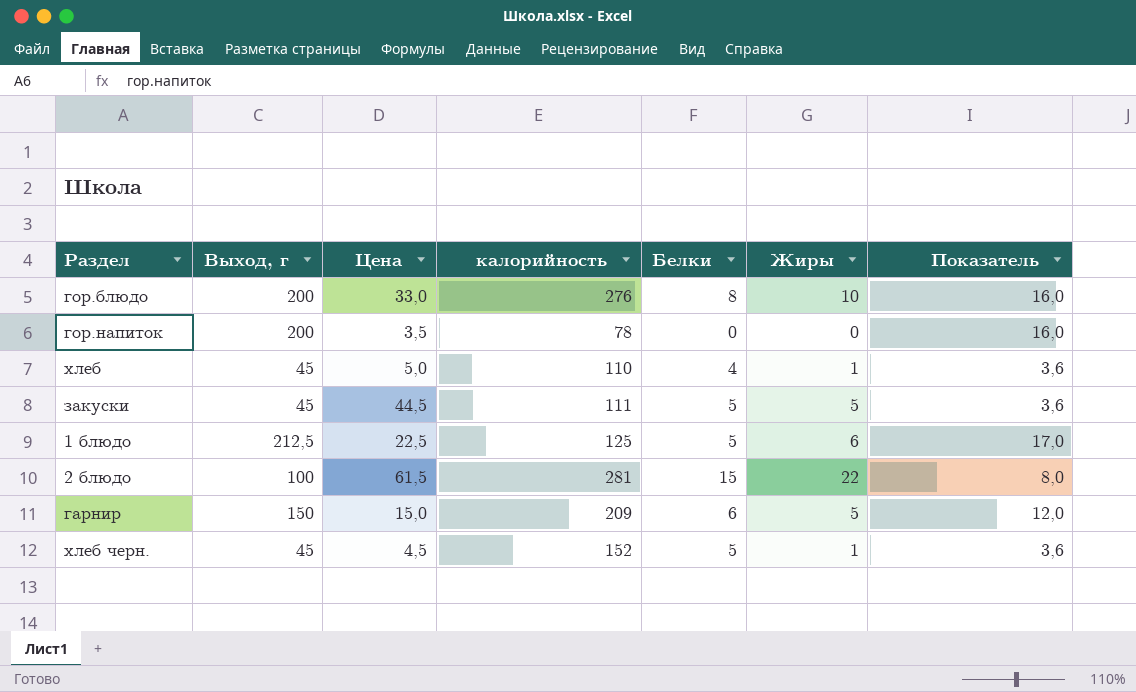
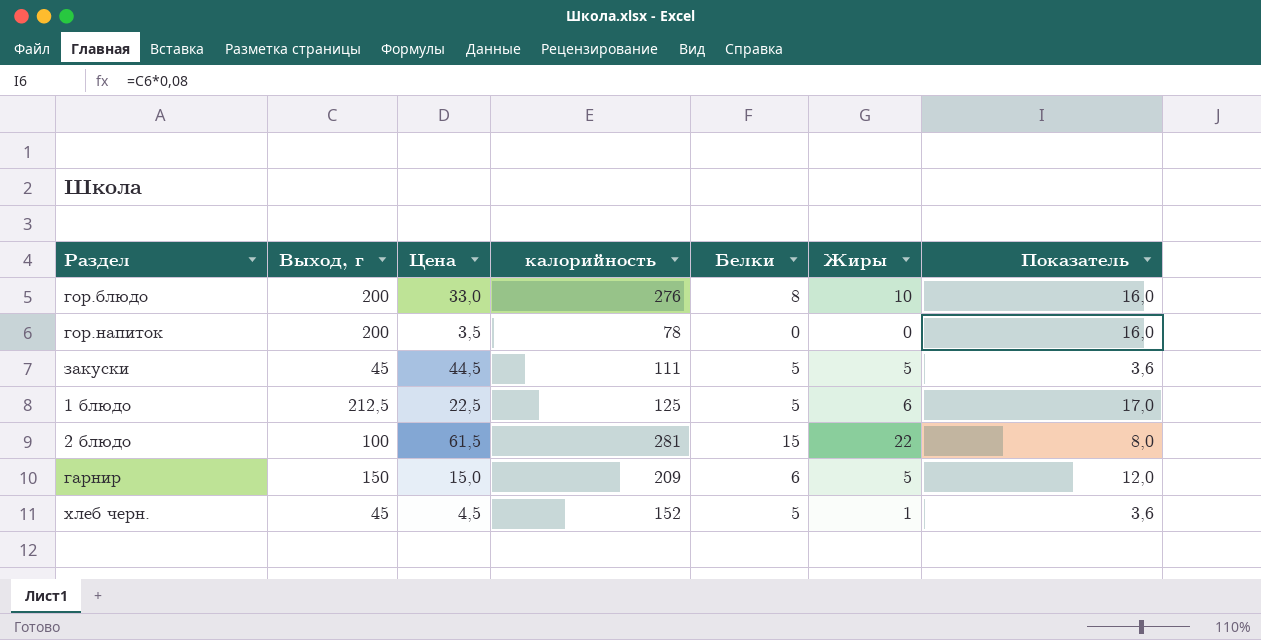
row хлеб: 45 | 5,0 | 110 | 4 | 1 | 3,6 -> none

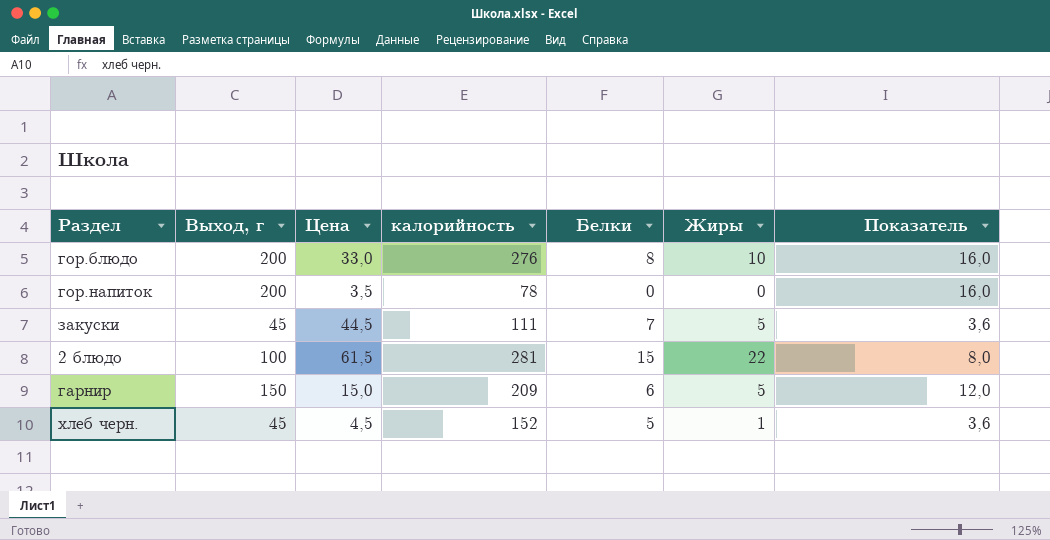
row 1 блюдо: 212,5 | 22,5 | 125 | 5 | 6 | 17,0 -> none
закуски | Белки: 5 -> 7

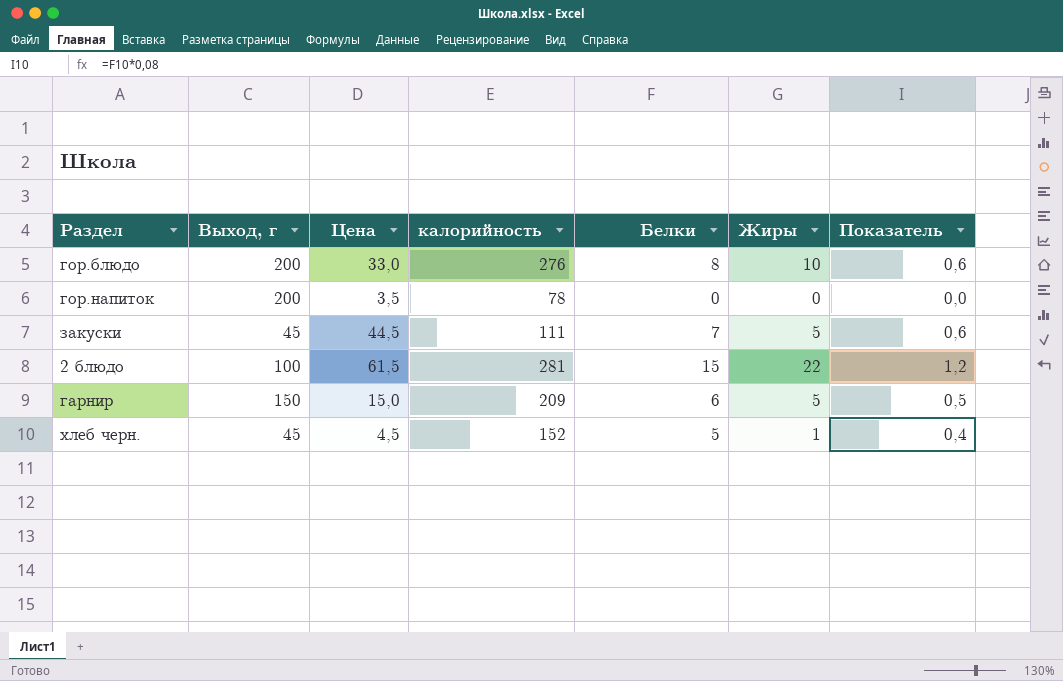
column Показатель | formula: [Выход, г] * 0,08 -> [Белки] * 0,08

